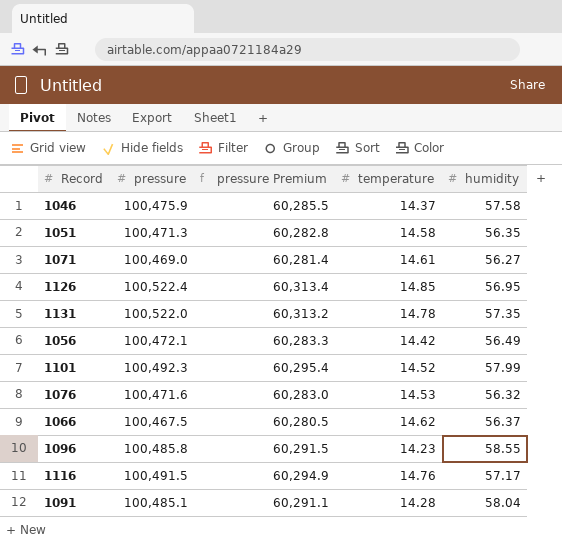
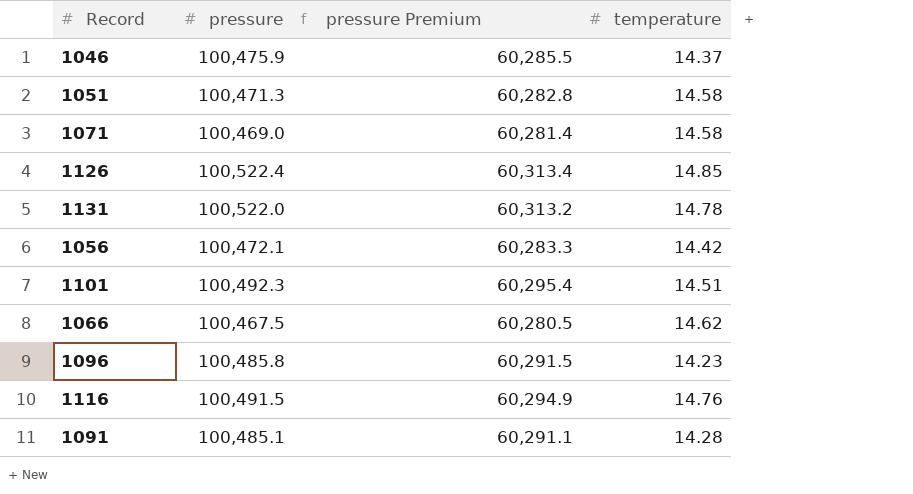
column humidity | position: 5 -> none
row 1076: 100,471.6 | 60,283.0 | 14.53 | 56.32 -> none
1071 | temperature: 14.61 -> 14.58
1101 | temperature: 14.52 -> 14.51

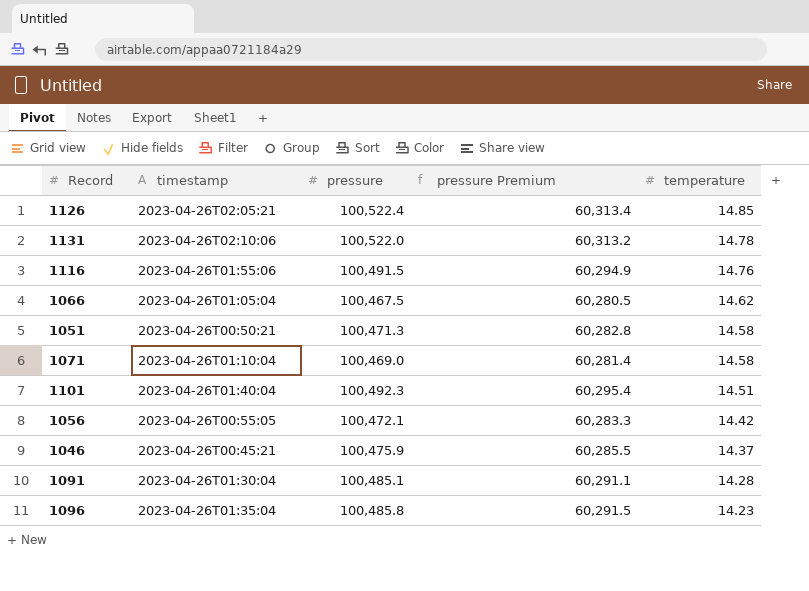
row order: none -> temperature descending
column timestamp | position: none -> 2

